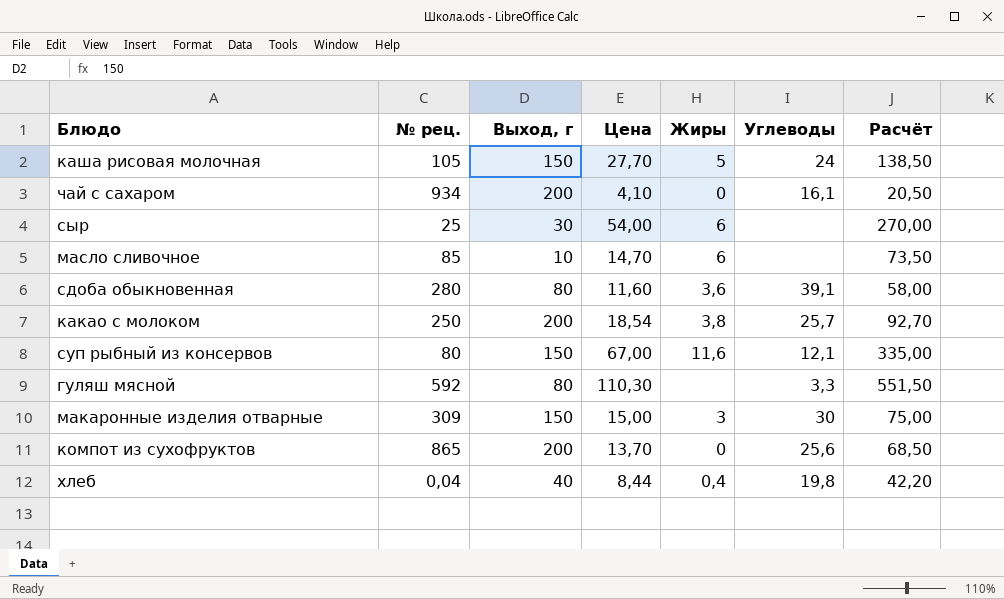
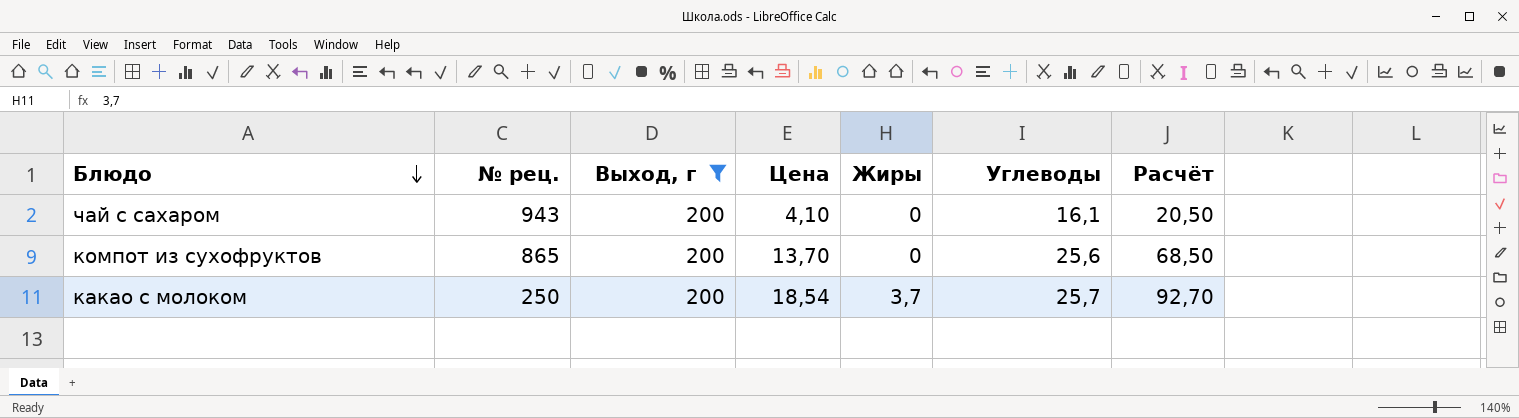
filter: none -> Выход, г = 200
row order: none -> Блюдо descending
чай с сахаром | № рец.: 934 -> 943
какао с молоком | Жиры: 3,8 -> 3,7

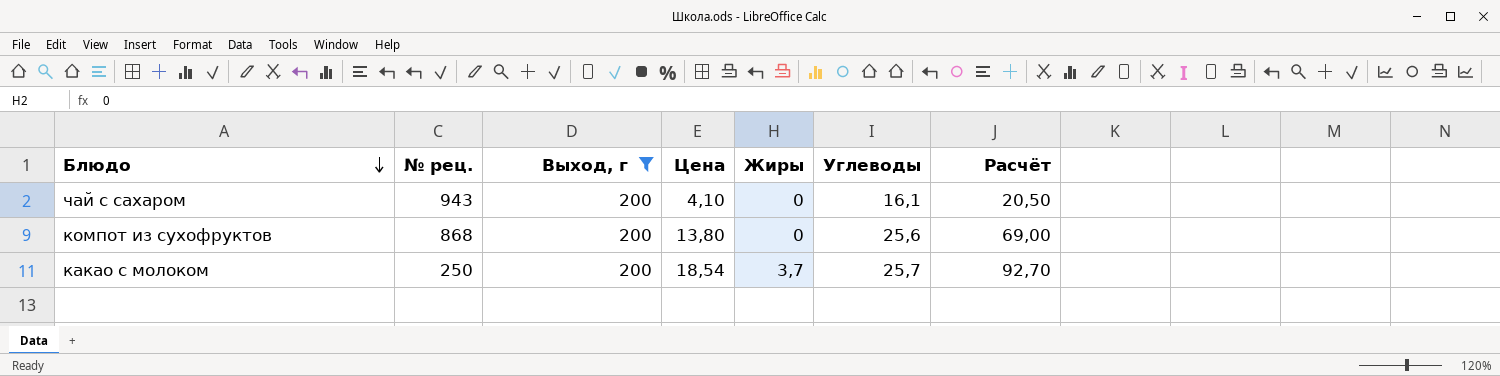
компот из сухофруктов | № рец.: 865 -> 868
компот из сухофруктов | Цена: 13,70 -> 13,80
компот из сухофруктов | Расчёт: 68,50 -> 69,00

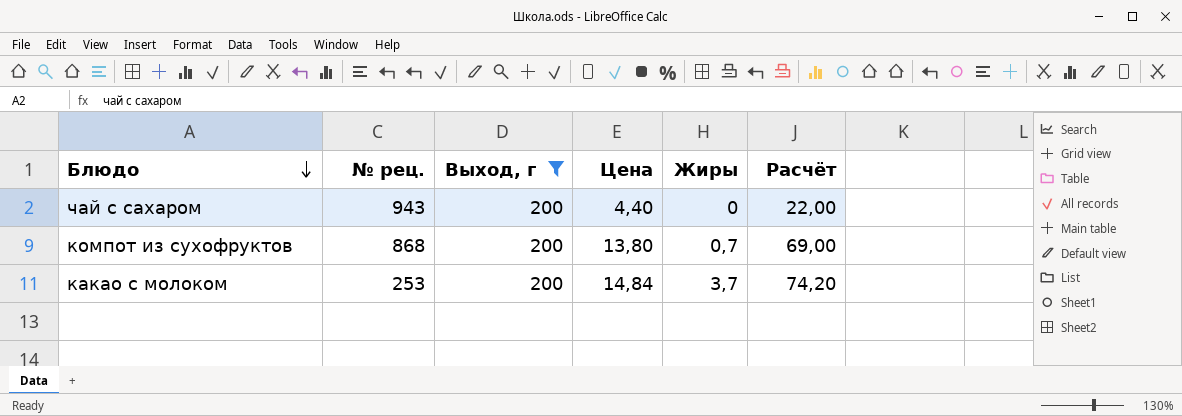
column Углеводы | position: 6 -> none
чай с сахаром | Цена: 4,10 -> 4,40
чай с сахаром | Расчёт: 20,50 -> 22,00
компот из сухофруктов | Жиры: 0 -> 0,7
какао с молоком | № рец.: 250 -> 253
какао с молоком | Цена: 18,54 -> 14,84
какао с молоком | Расчёт: 92,70 -> 74,20

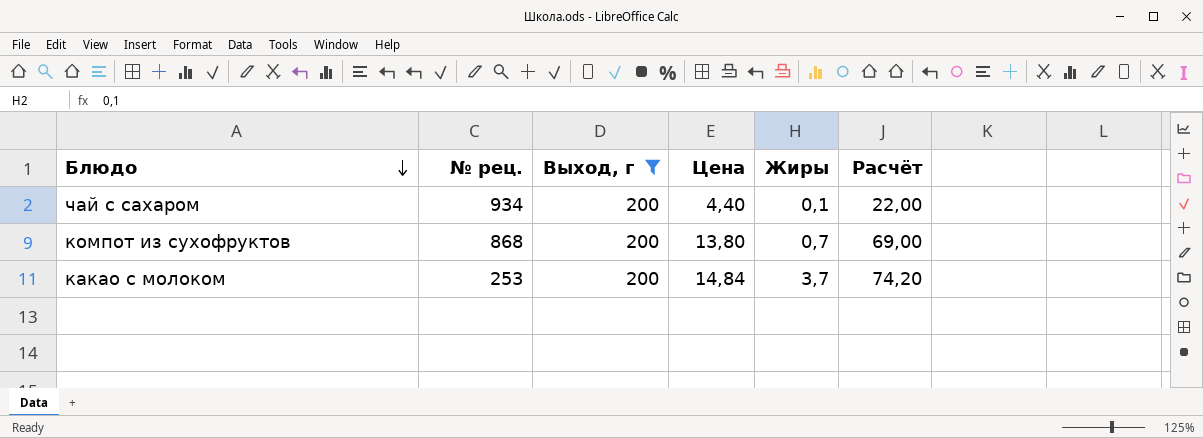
чай с сахаром | № рец.: 943 -> 934
чай с сахаром | Жиры: 0 -> 0,1

